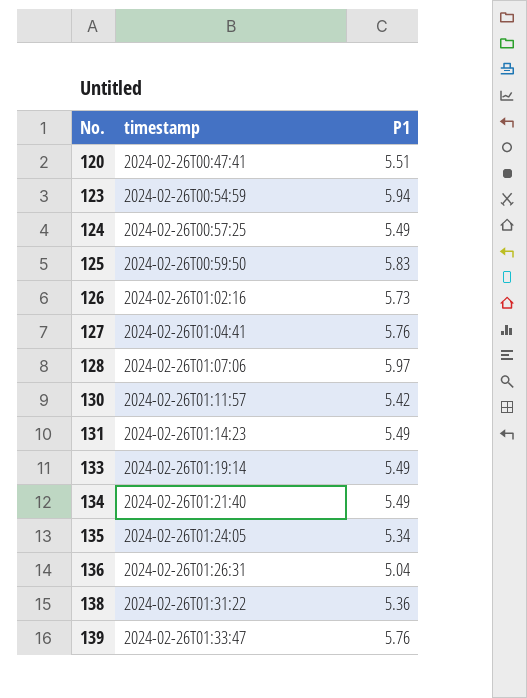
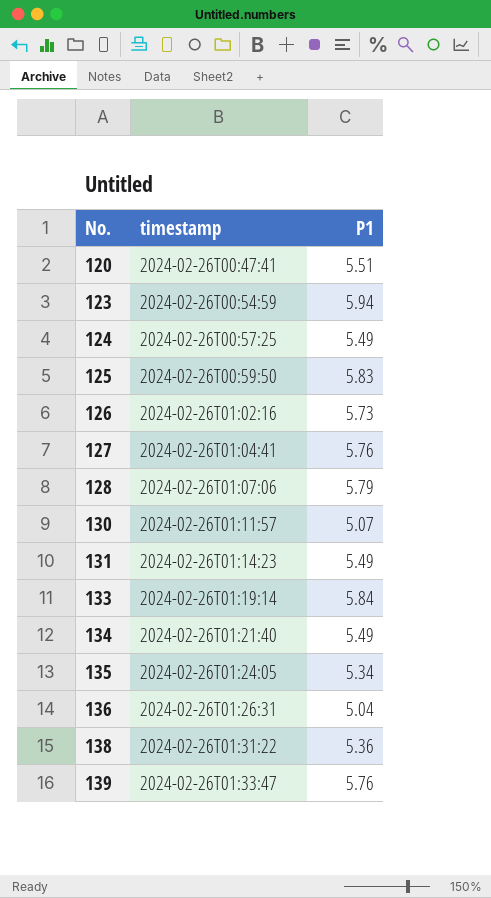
128 | P1: 5.97 -> 5.79
130 | P1: 5.42 -> 5.07
133 | P1: 5.49 -> 5.84

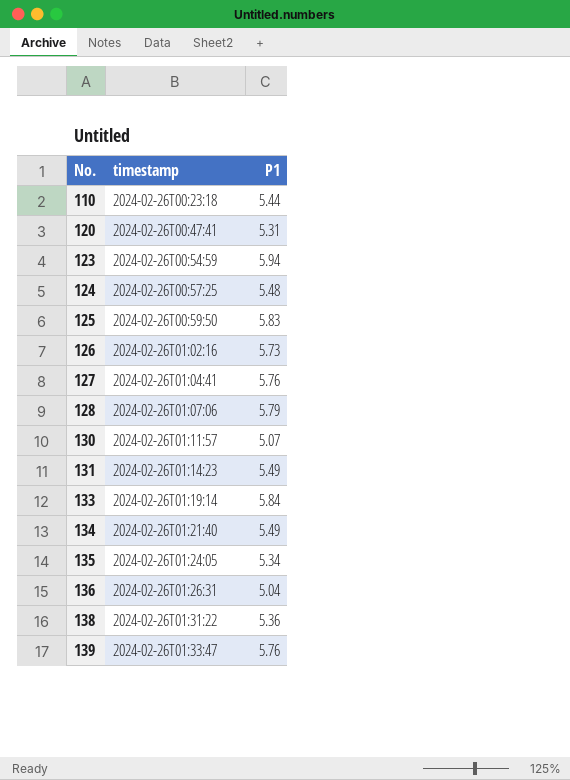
row 110: none -> 2024-02-26T00:23:18 | 5.44
120 | P1: 5.51 -> 5.31
124 | P1: 5.49 -> 5.48

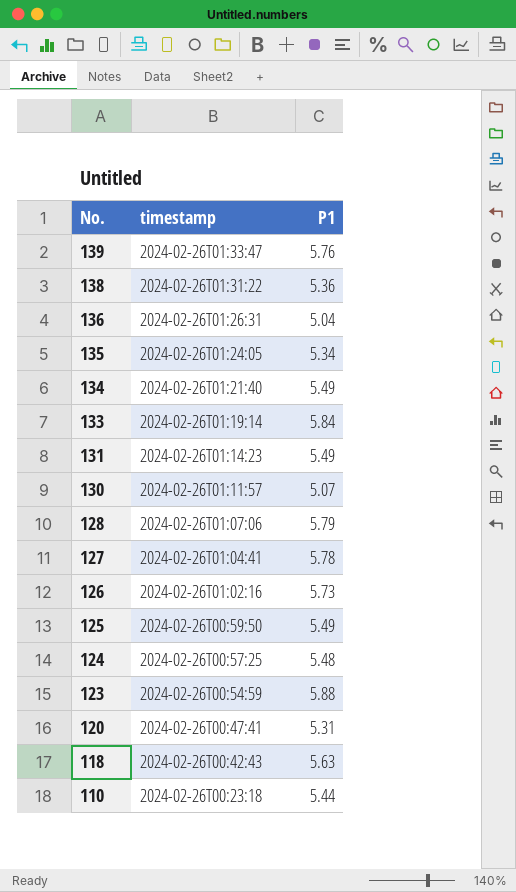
row order: No. ascending -> No. descending
127 | P1: 5.76 -> 5.78
125 | P1: 5.83 -> 5.49
123 | P1: 5.94 -> 5.88
row 118: none -> 2024-02-26T00:42:43 | 5.63

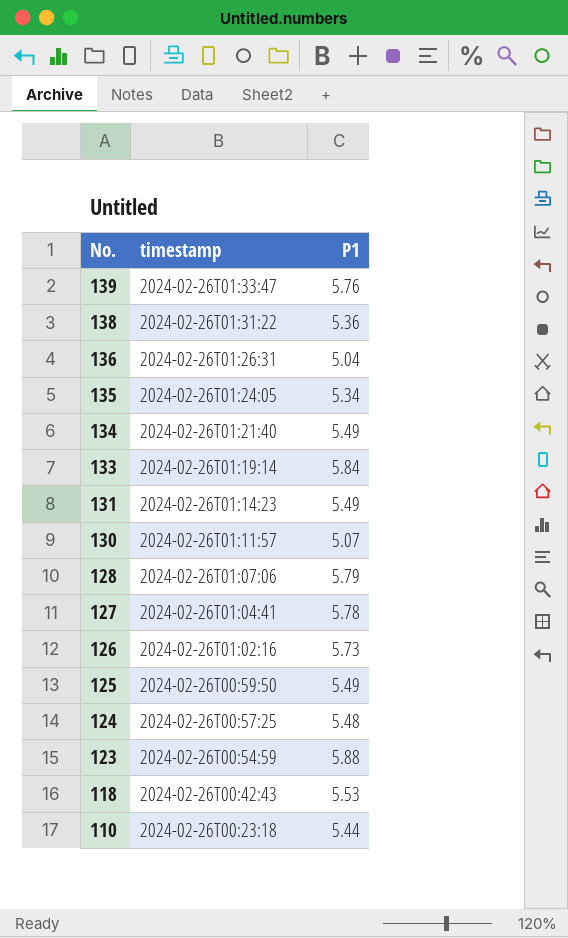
row 120: 2024-02-26T00:47:41 | 5.31 -> none
118 | P1: 5.63 -> 5.53

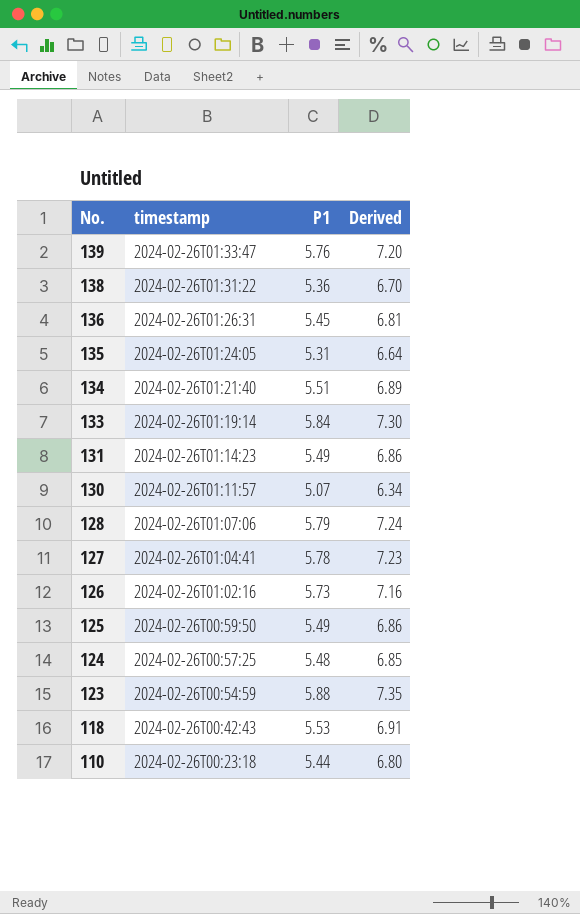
column Derived | formula: none -> [P1] * 1.25
136 | P1: 5.04 -> 5.45
135 | P1: 5.34 -> 5.31
134 | P1: 5.49 -> 5.51

